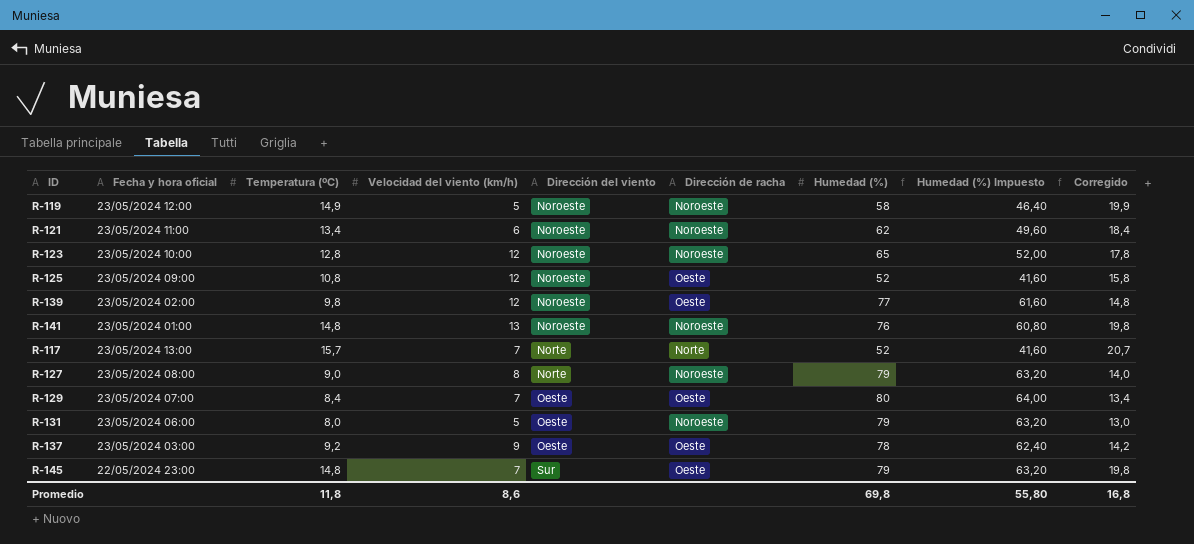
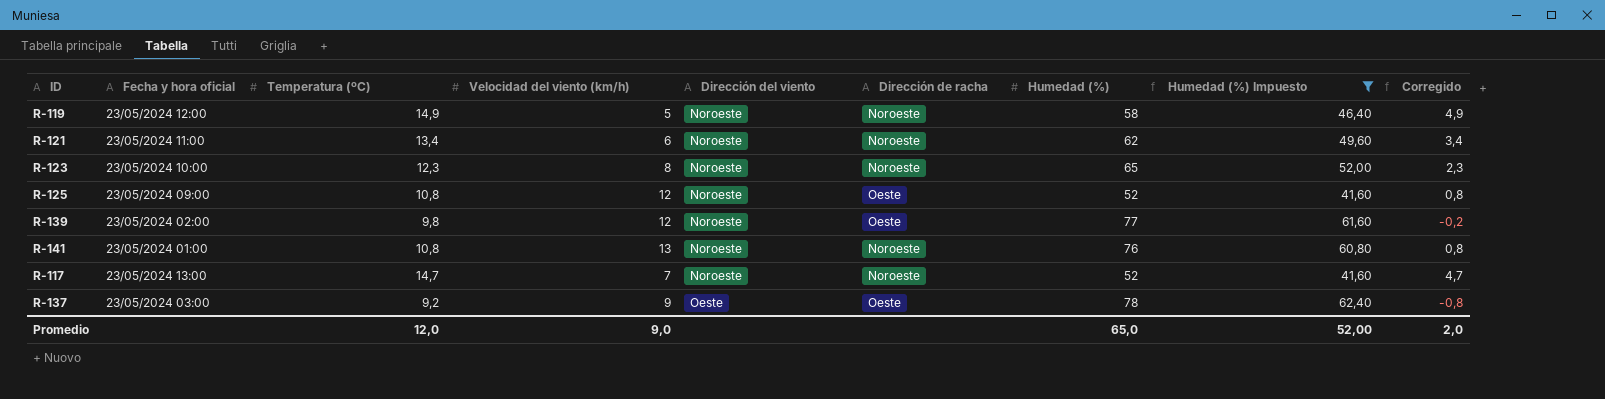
filter: none -> Humedad (%) Impuesto <= 62,40
column Corregido | formula: [Temperatura (ºC)] + 5 -> [Temperatura (ºC)] - 10
R-123 | Temperatura (ºC): 12,8 -> 12,3
R-123 | Velocidad del viento (km/h): 12 -> 8
R-141 | Temperatura (ºC): 14,8 -> 10,8
R-117 | Temperatura (ºC): 15,7 -> 14,7
R-117 | Dirección del viento: Norte -> Noroeste
R-117 | Dirección de racha: Norte -> Noroeste
Promedio | Temperatura (ºC): 11,8 -> 12,0
Promedio | Velocidad del viento (km/h): 8,6 -> 9,0
Promedio | Humedad (%): 69,8 -> 65,0
Promedio | Humedad (%) Impuesto: 55,80 -> 52,00
Promedio | Corregido: 16,8 -> 2,0

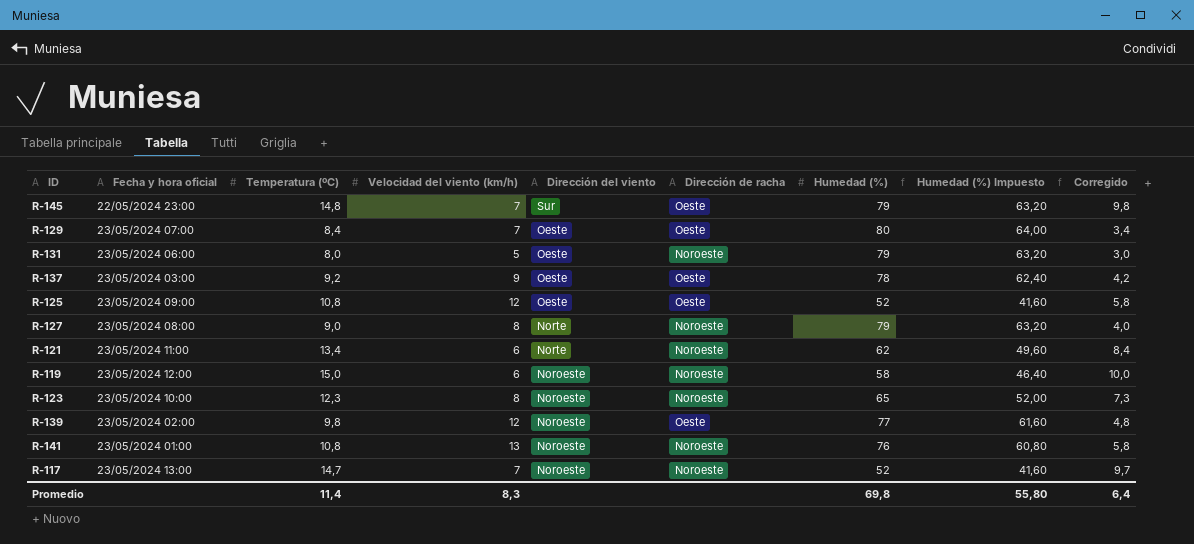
filter: Humedad (%) Impuesto <= 62,40 -> none
row order: Dirección del viento ascending -> Dirección del viento descending
column Corregido | formula: [Temperatura (ºC)] - 10 -> [Temperatura (ºC)] - 5
R-125 | Dirección del viento: Noroeste -> Oeste
R-121 | Dirección del viento: Noroeste -> Norte
R-119 | Temperatura (ºC): 14,9 -> 15,0
R-119 | Velocidad del viento (km/h): 5 -> 6
Promedio | Temperatura (ºC): 12,0 -> 11,4
Promedio | Velocidad del viento (km/h): 9,0 -> 8,3
Promedio | Humedad (%): 65,0 -> 69,8
Promedio | Humedad (%) Impuesto: 52,00 -> 55,80
Promedio | Corregido: 2,0 -> 6,4

